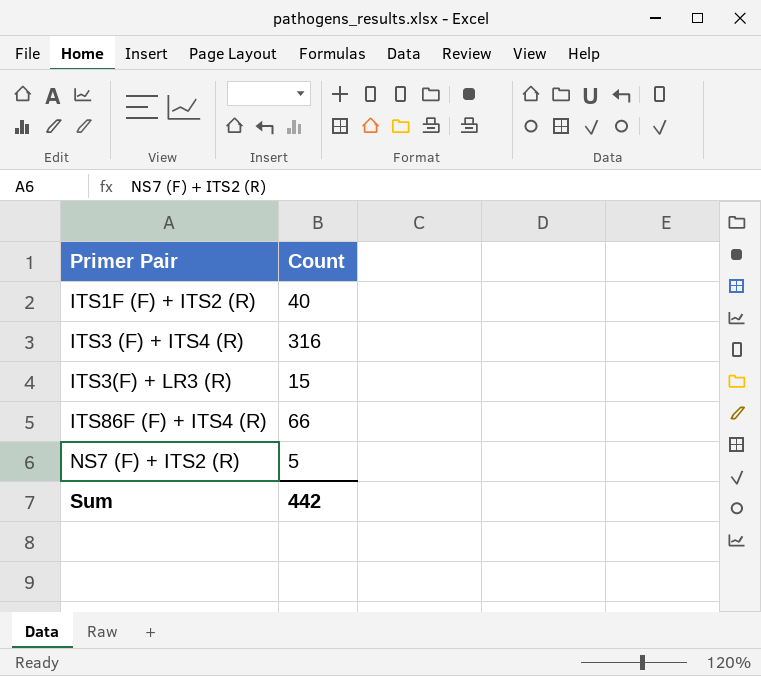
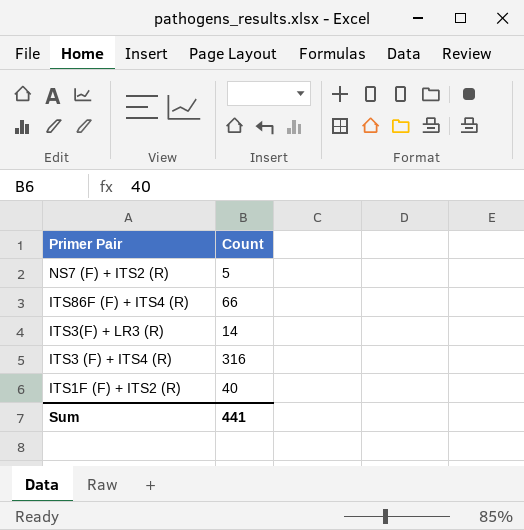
row order: Primer Pair ascending -> Primer Pair descending
ITS3(F) + LR3 (R) | Count: 15 -> 14
Sum | Count: 442 -> 441

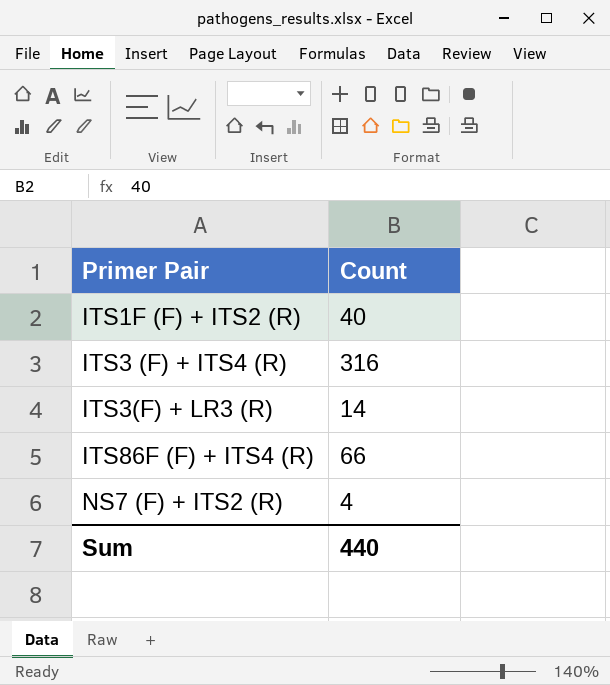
row order: Primer Pair descending -> Primer Pair ascending
NS7 (F) + ITS2 (R) | Count: 5 -> 4
Sum | Count: 441 -> 440

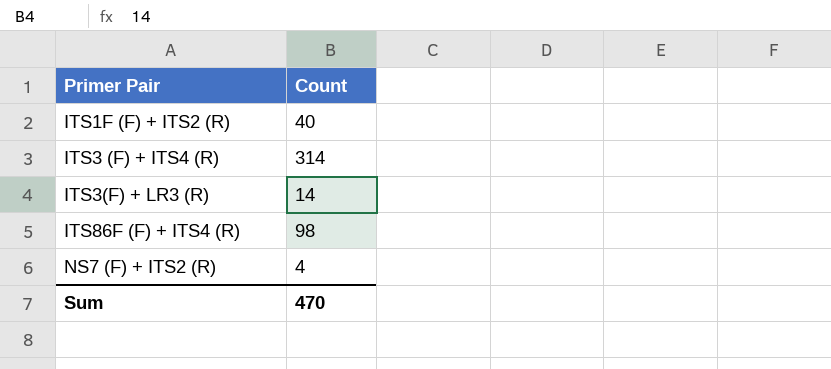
ITS3 (F) + ITS4 (R) | Count: 316 -> 314
ITS86F (F) + ITS4 (R) | Count: 66 -> 98
Sum | Count: 440 -> 470

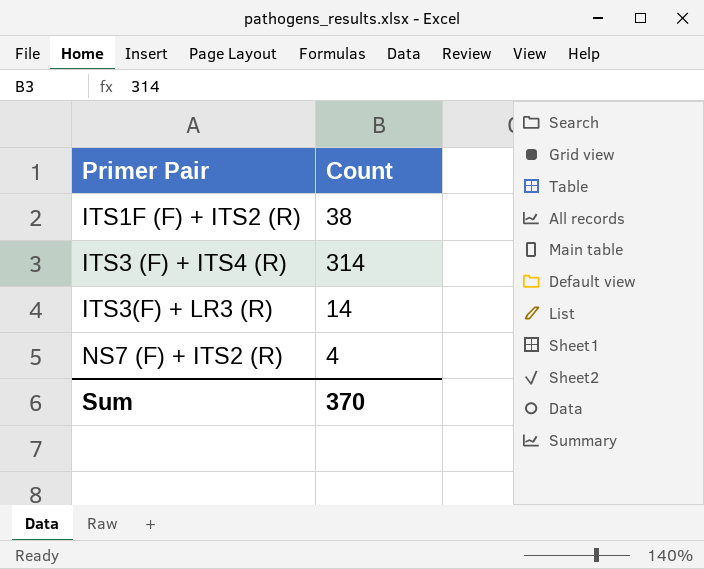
row ITS86F (F) + ITS4 (R): 98 -> none
ITS1F (F) + ITS2 (R) | Count: 40 -> 38
Sum | Count: 470 -> 370

